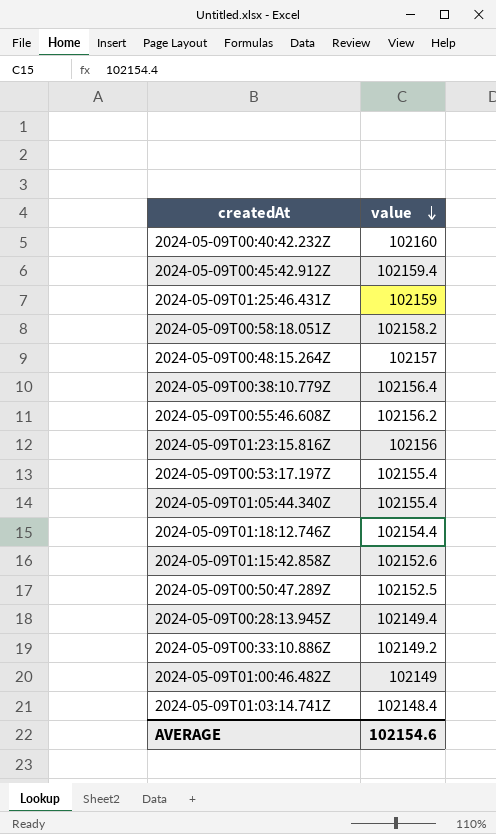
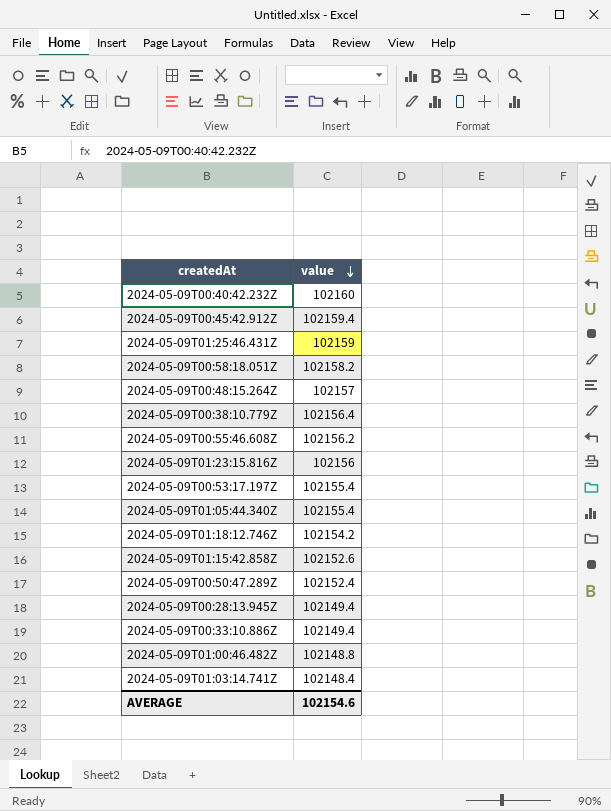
2024-05-09T01:18:12.746Z | value: 102154.4 -> 102154.2
2024-05-09T00:50:47.289Z | value: 102152.5 -> 102152.4
2024-05-09T00:33:10.886Z | value: 102149.2 -> 102149.4
2024-05-09T01:00:46.482Z | value: 102149 -> 102148.8

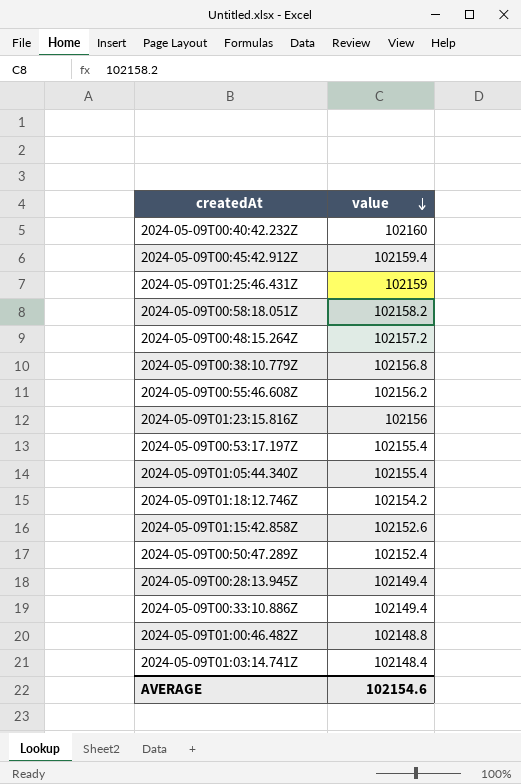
2024-05-09T00:48:15.264Z | value: 102157 -> 102157.2
2024-05-09T00:38:10.779Z | value: 102156.4 -> 102156.8

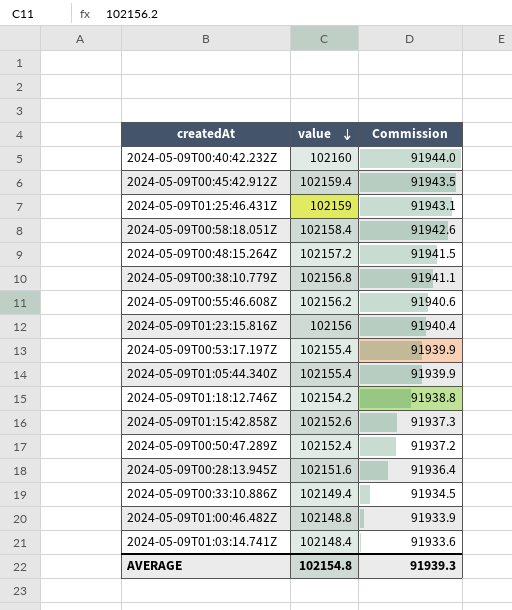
column Commission | formula: none -> [value] * 0.9
2024-05-09T00:58:18.051Z | value: 102158.2 -> 102158.4
2024-05-09T00:28:13.945Z | value: 102149.4 -> 102151.6
AVERAGE | value: 102154.6 -> 102154.8

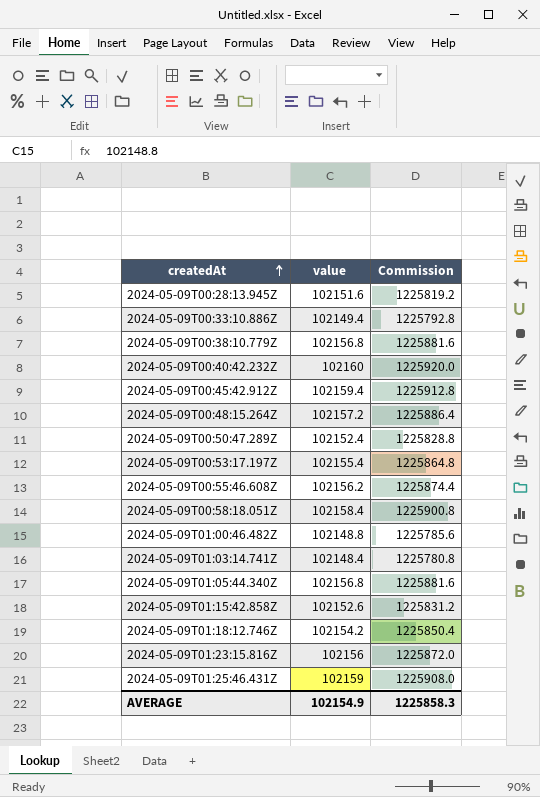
row order: value descending -> createdAt ascending
column Commission | formula: [value] * 0.9 -> [value] * 12
2024-05-09T01:05:44.340Z | value: 102155.4 -> 102156.8
AVERAGE | value: 102154.8 -> 102154.9
AVERAGE | Commission: 91939.3 -> 1225858.3

